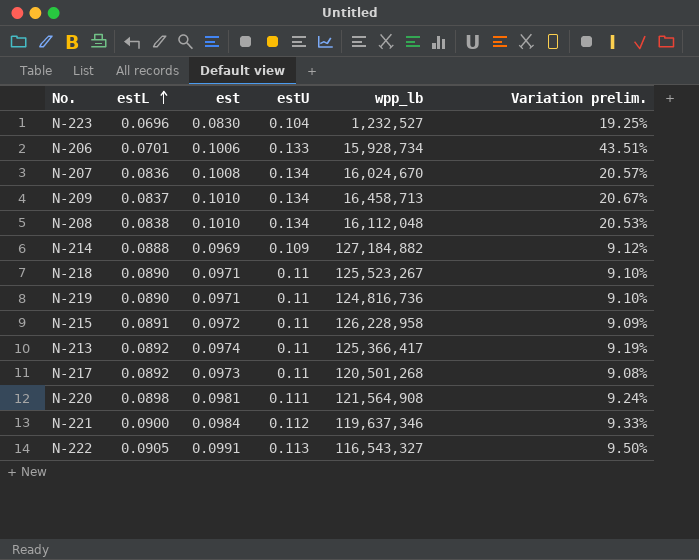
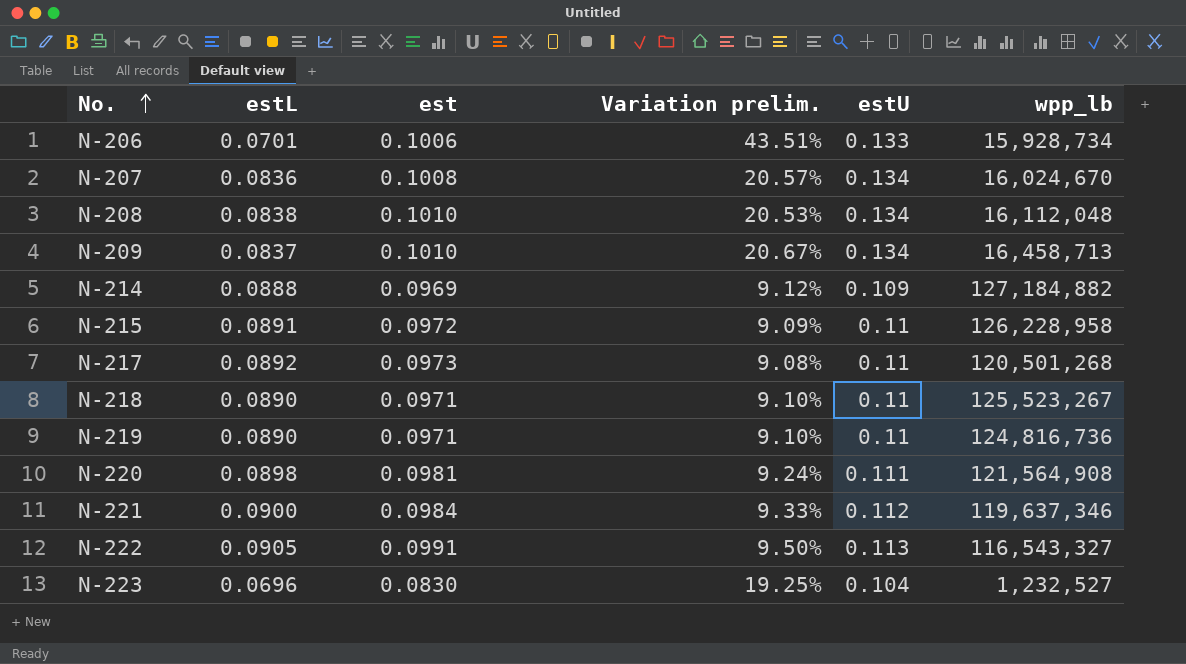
row order: estL ascending -> No. ascending
column Variation prelim. | position: 6 -> 4
row N-213: 0.0892 | 0.0974 | 0.11 | 125,366,417 | 9.19% -> none

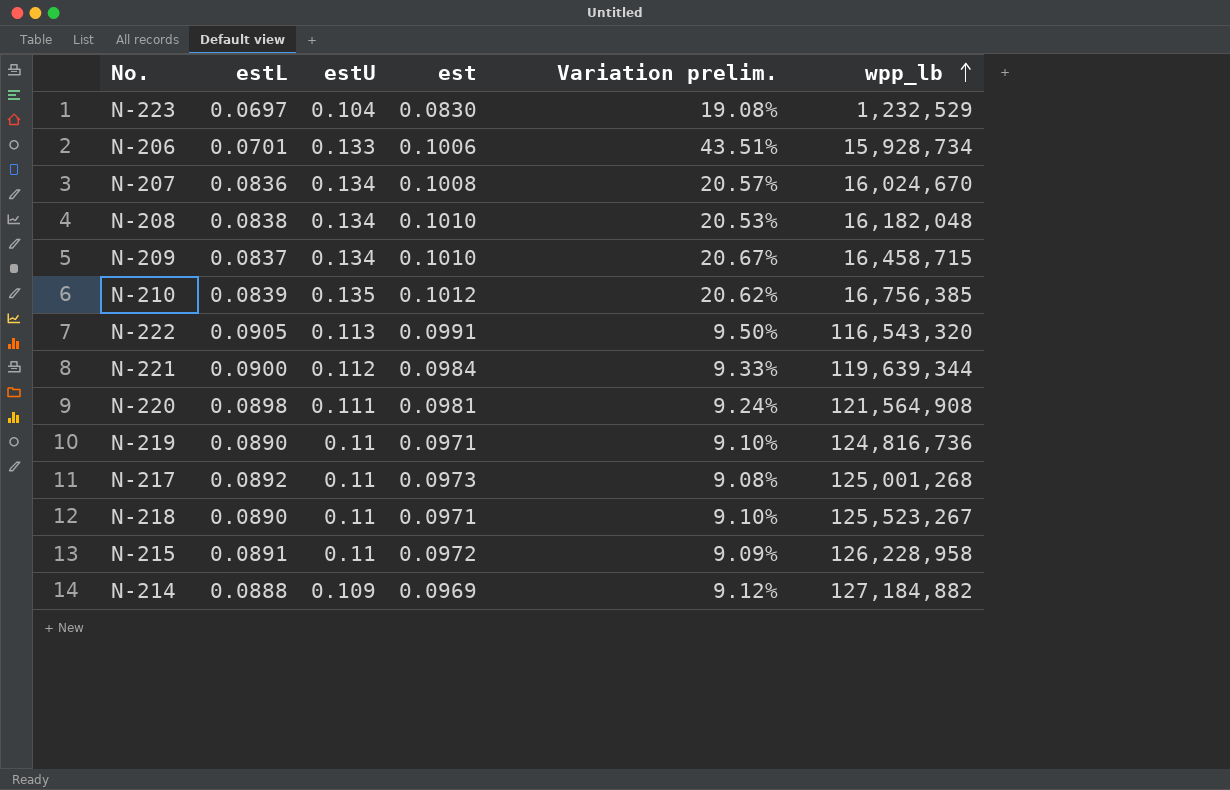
row order: No. ascending -> wpp_lb ascending
column estU | position: 5 -> 3
N-223 | estL: 0.0696 -> 0.0697
N-223 | Variation prelim.: 19.25% -> 19.08%
N-223 | wpp_lb: 1,232,527 -> 1,232,529
N-208 | wpp_lb: 16,112,048 -> 16,182,048
N-209 | wpp_lb: 16,458,713 -> 16,458,715
row N-210: none -> 0.0839 | 0.135 | 0.1012 | 20.62% | 16,756,385
N-222 | wpp_lb: 116,543,327 -> 116,543,320
N-221 | wpp_lb: 119,637,346 -> 119,639,344
N-217 | wpp_lb: 120,501,268 -> 125,001,268

